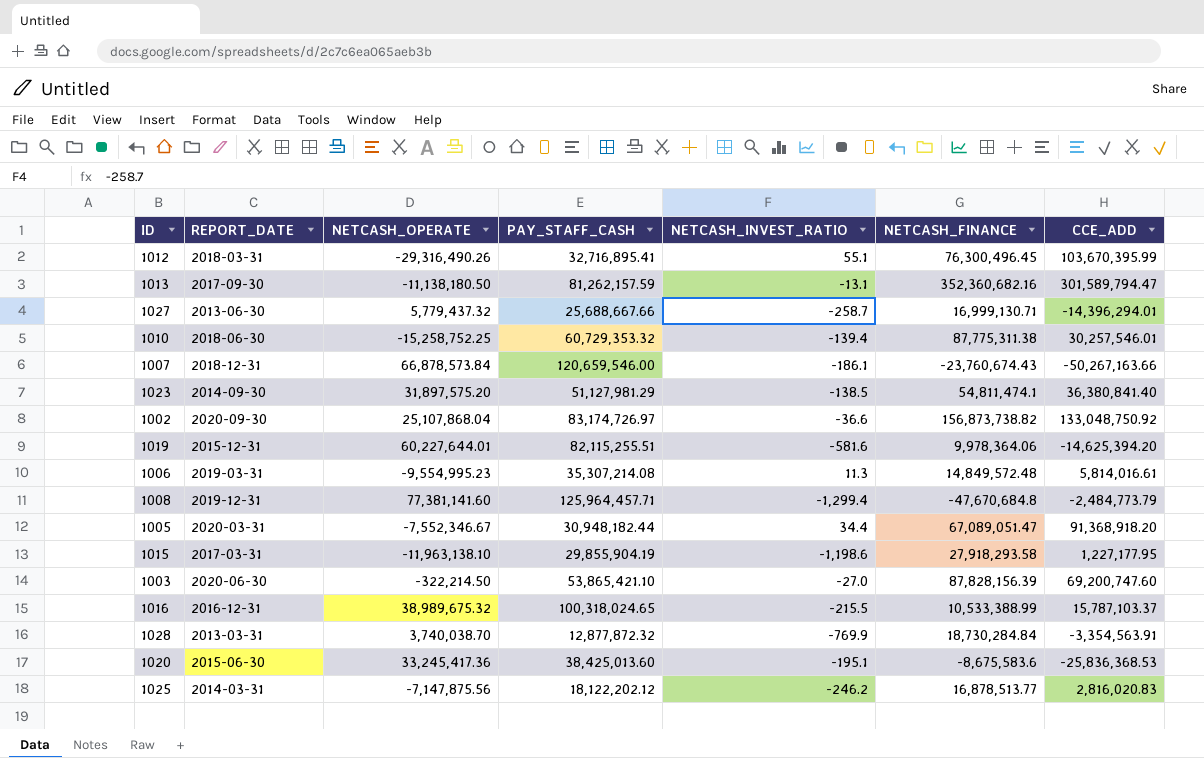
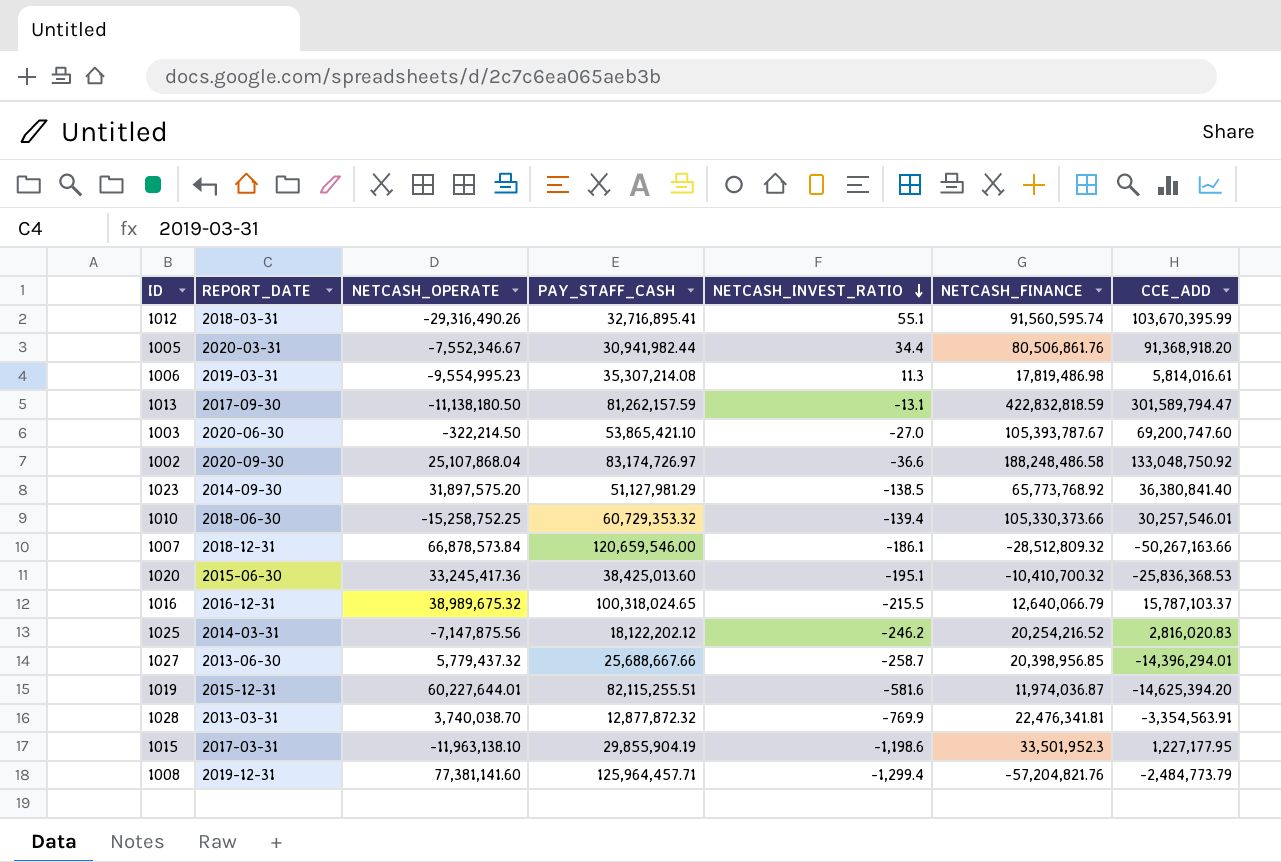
row order: none -> NETCASH_INVEST_RATIO descending
1012 | NETCASH_FINANCE: 76,300,496.45 -> 91,560,595.74
1005 | PAY_STAFF_CASH: 30,948,182.44 -> 30,941,982.44
1005 | NETCASH_FINANCE: 67,089,051.47 -> 80,506,861.76
1006 | NETCASH_FINANCE: 14,849,572.48 -> 17,819,486.98
1013 | NETCASH_FINANCE: 352,360,682.16 -> 422,832,818.59
1003 | NETCASH_FINANCE: 87,828,156.39 -> 105,393,787.67
1002 | NETCASH_FINANCE: 156,873,738.82 -> 188,248,486.58
1023 | NETCASH_FINANCE: 54,811,474.1 -> 65,773,768.92
1010 | NETCASH_FINANCE: 87,775,311.38 -> 105,330,373.66
1007 | NETCASH_FINANCE: -23,760,674.43 -> -28,512,809.32
1020 | NETCASH_FINANCE: -8,675,583.6 -> -10,410,700.32
1016 | NETCASH_FINANCE: 10,533,388.99 -> 12,640,066.79
1025 | NETCASH_FINANCE: 16,878,513.77 -> 20,254,216.52
1027 | NETCASH_FINANCE: 16,999,130.71 -> 20,398,956.85
1019 | NETCASH_FINANCE: 9,978,364.06 -> 11,974,036.87
1028 | NETCASH_FINANCE: 18,730,284.84 -> 22,476,341.81
1015 | NETCASH_FINANCE: 27,918,293.58 -> 33,501,952.3
1008 | NETCASH_FINANCE: -47,670,684.8 -> -57,204,821.76

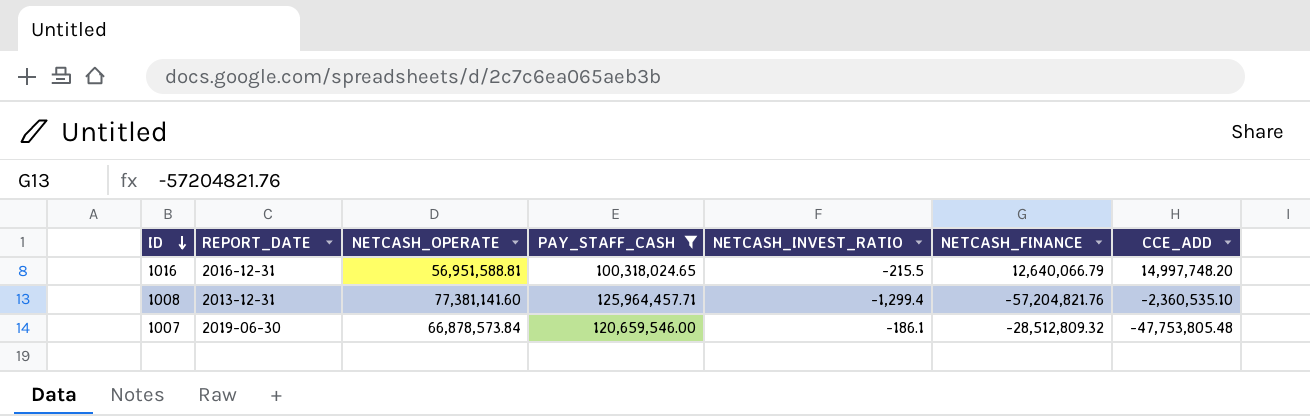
filter: none -> PAY_STAFF_CASH >= 100,318,024.65
row order: NETCASH_INVEST_RATIO descending -> ID descending
1016 | NETCASH_OPERATE: 38,989,675.32 -> 56,951,588.81
1016 | CCE_ADD: 15,787,103.37 -> 14,997,748.20
1008 | REPORT_DATE: 2019-12-31 -> 2013-12-31
1008 | CCE_ADD: -2,484,773.79 -> -2,360,535.10
1007 | REPORT_DATE: 2018-12-31 -> 2019-06-30
1007 | CCE_ADD: -50,267,163.66 -> -47,753,805.48

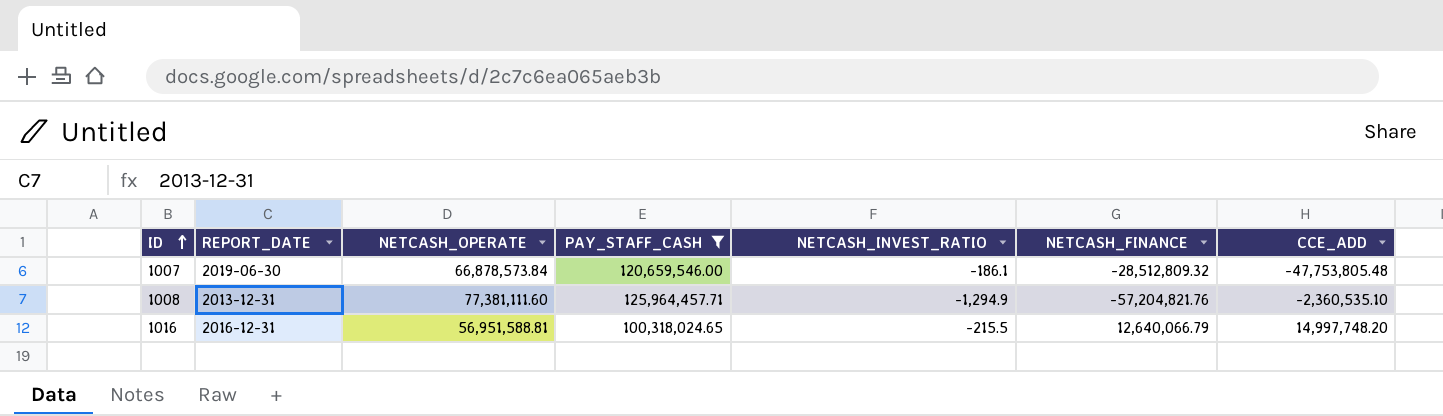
row order: ID descending -> ID ascending
1008 | NETCASH_OPERATE: 77,381,141.60 -> 77,381,111.60
1008 | NETCASH_INVEST_RATIO: -1,299.4 -> -1,294.9

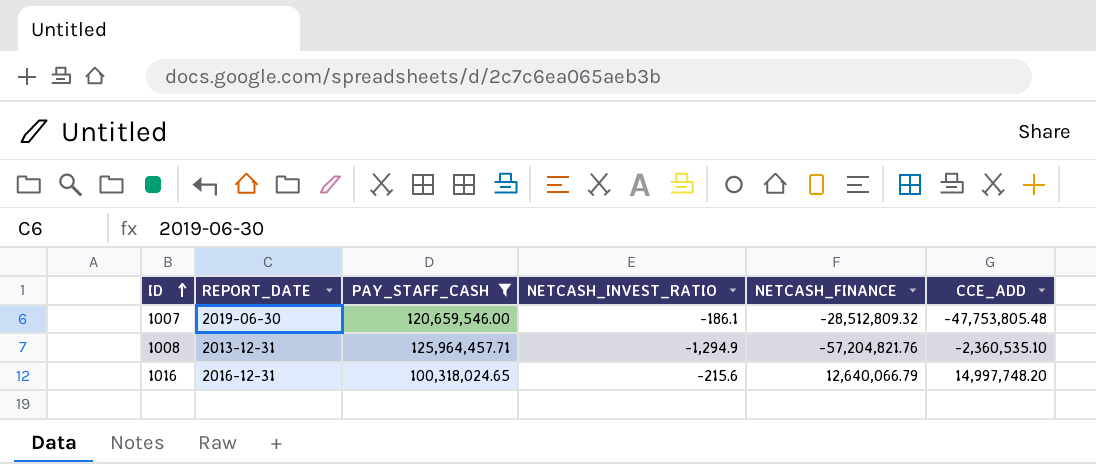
column NETCASH_OPERATE | position: 3 -> none
1016 | NETCASH_INVEST_RATIO: -215.5 -> -215.6

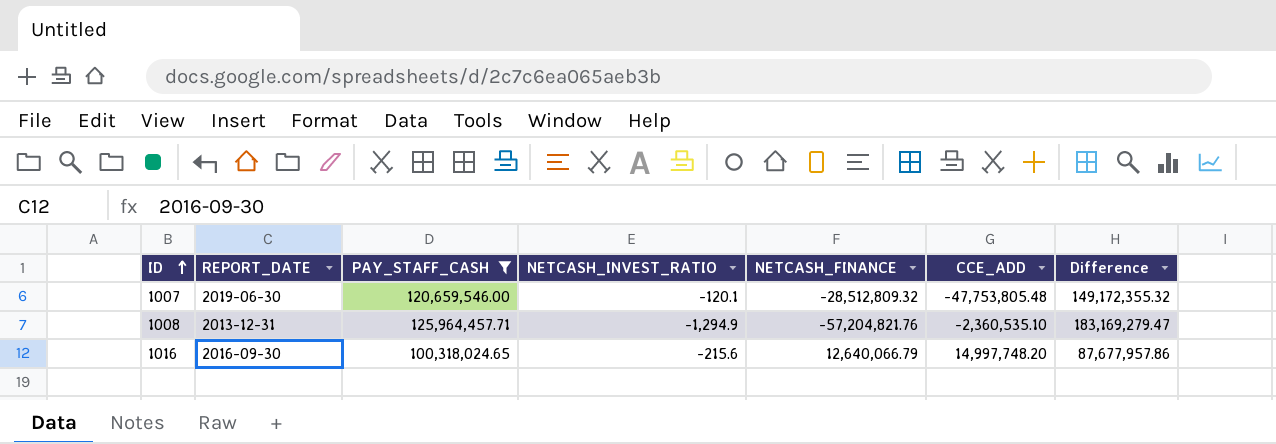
column Difference | formula: none -> [PAY_STAFF_CASH] - [NETCASH_FINANCE]
1007 | NETCASH_INVEST_RATIO: -186.1 -> -120.1
1016 | REPORT_DATE: 2016-12-31 -> 2016-09-30

